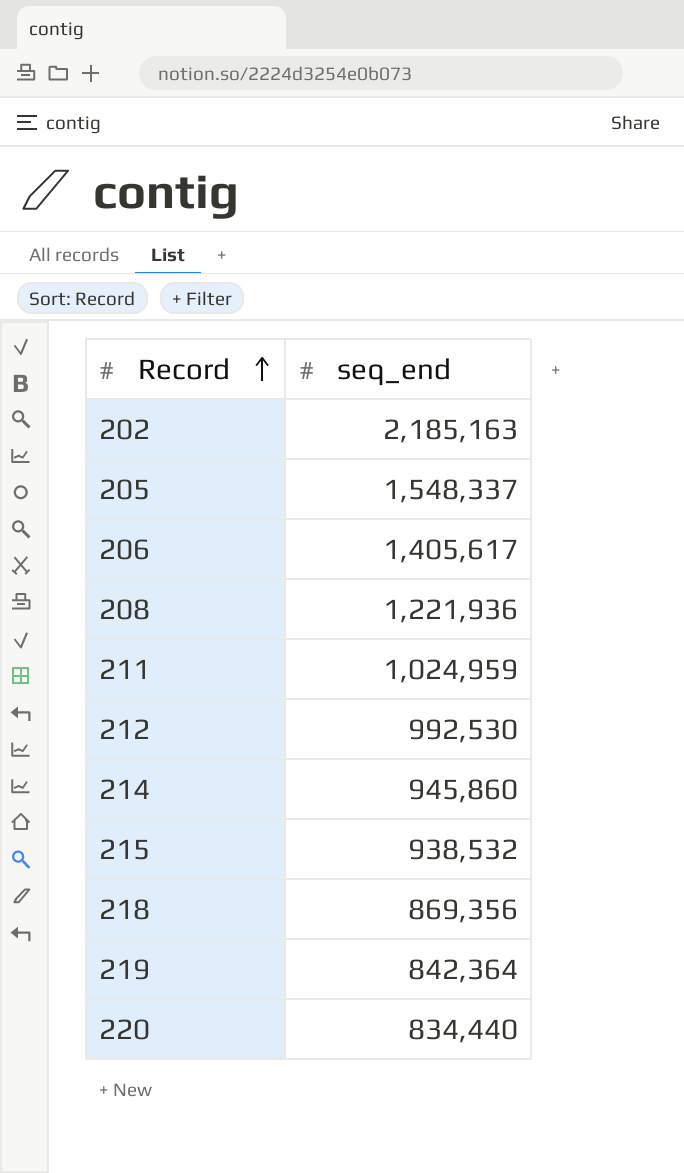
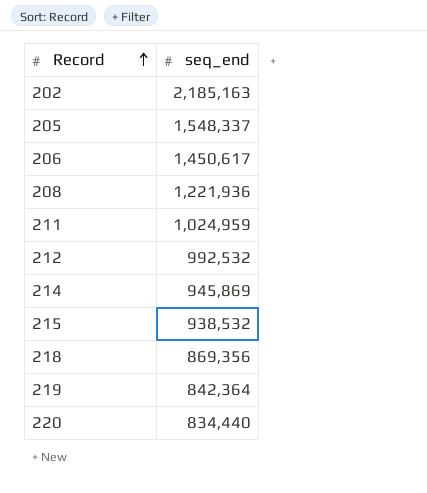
206 | seq_end: 1,405,617 -> 1,450,617
212 | seq_end: 992,530 -> 992,532
214 | seq_end: 945,860 -> 945,869

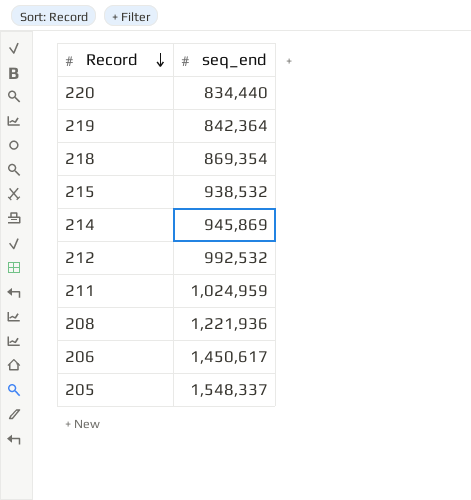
row order: Record ascending -> Record descending
row 202: 2,185,163 -> none
218 | seq_end: 869,356 -> 869,354

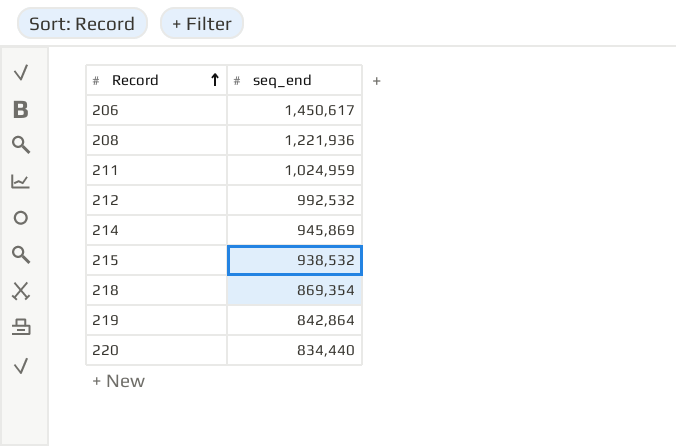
row order: Record descending -> Record ascending
row 205: 1,548,337 -> none
219 | seq_end: 842,364 -> 842,864

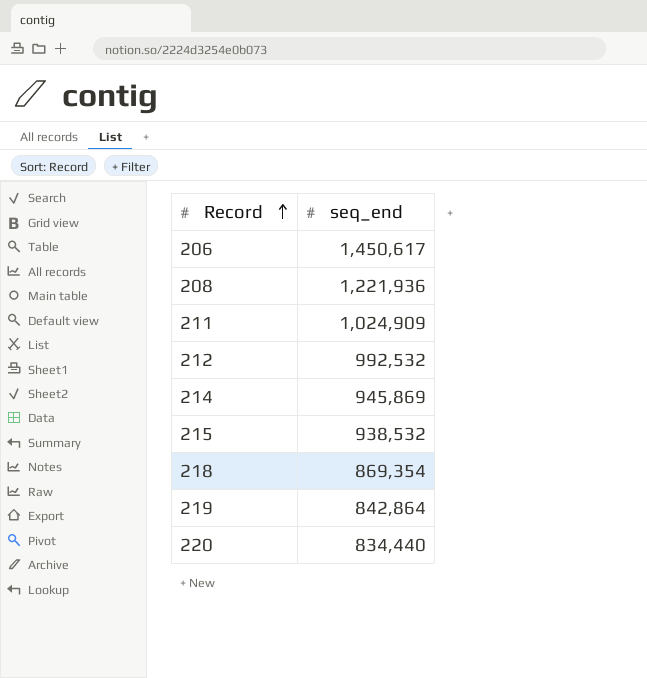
211 | seq_end: 1,024,959 -> 1,024,909

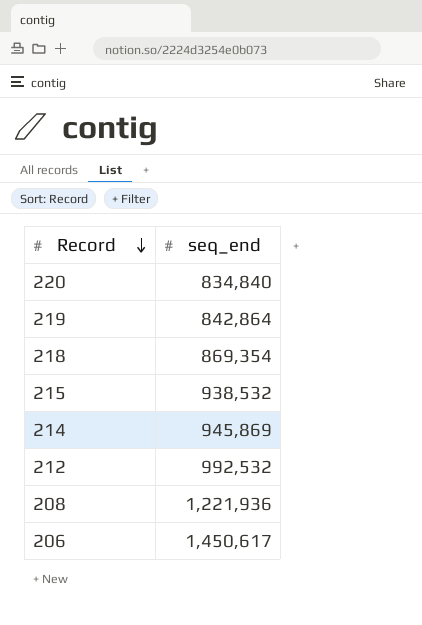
row order: Record ascending -> Record descending
row 211: 1,024,909 -> none
220 | seq_end: 834,440 -> 834,840

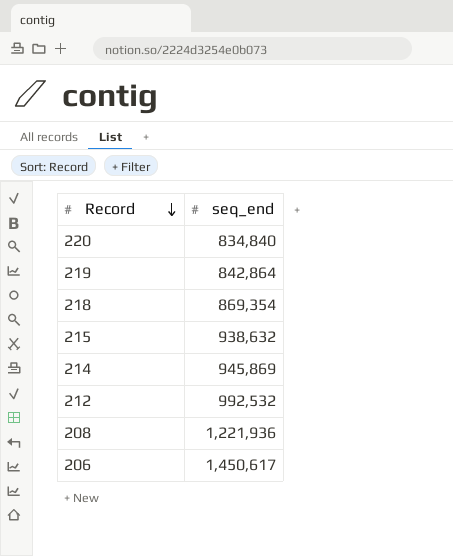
215 | seq_end: 938,532 -> 938,632

